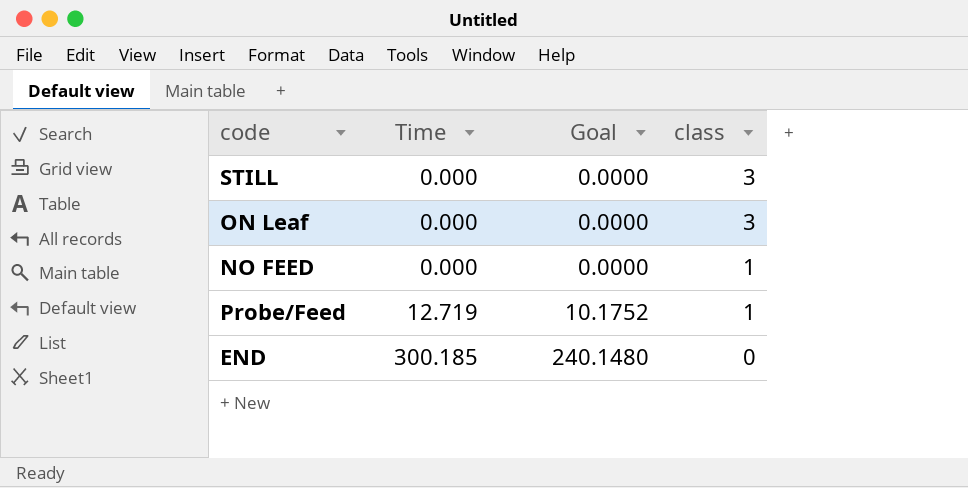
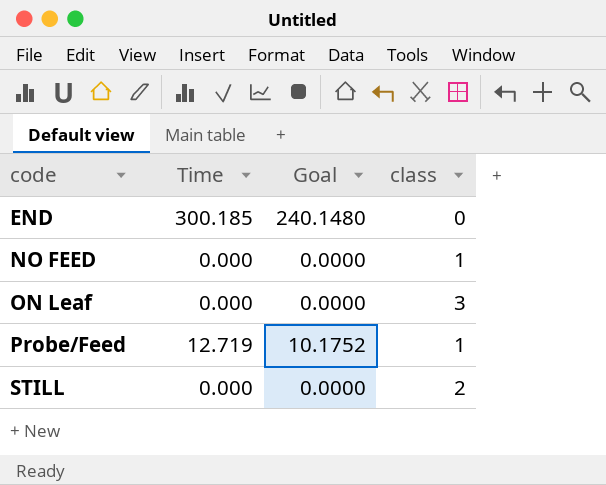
row order: Time ascending -> code ascending
STILL | class: 3 -> 2

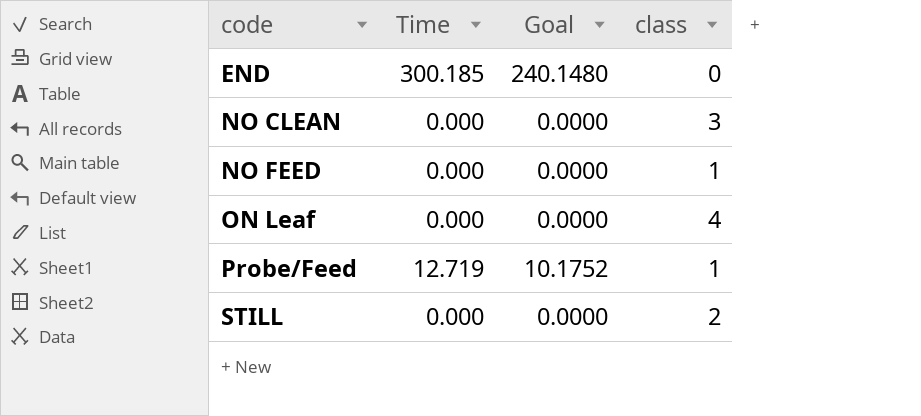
row NO CLEAN: none -> 0.000 | 0.0000 | 3
ON Leaf | class: 3 -> 4

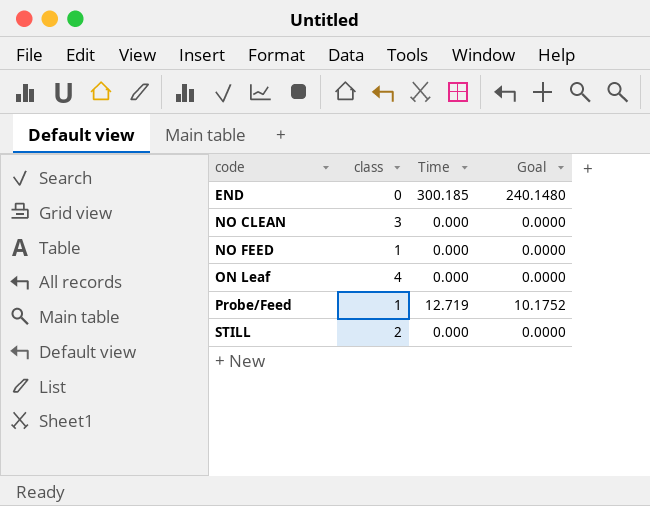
column class | position: 4 -> 2

